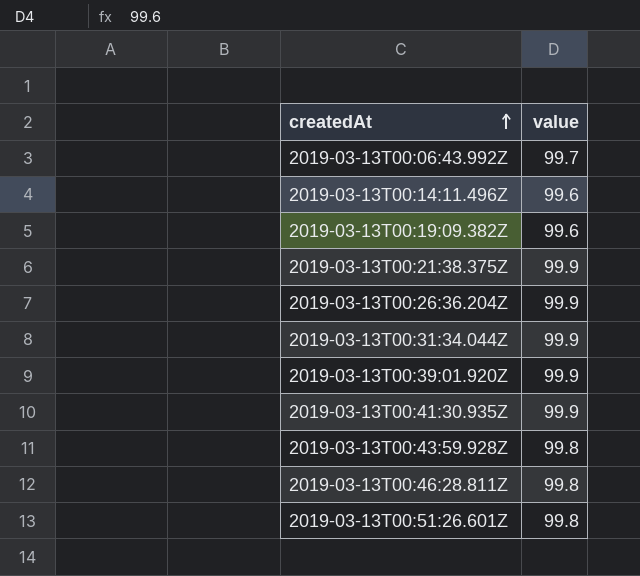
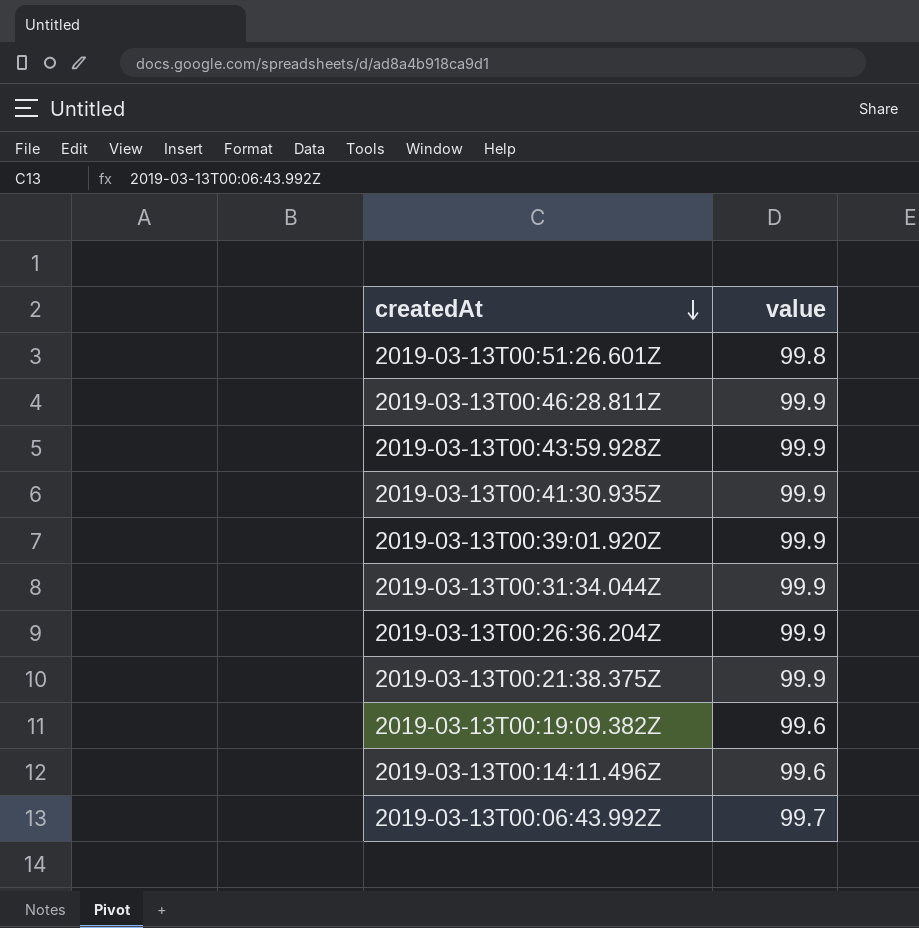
row order: createdAt ascending -> createdAt descending
2019-03-13T00:46:28.811Z | value: 99.8 -> 99.9
2019-03-13T00:43:59.928Z | value: 99.8 -> 99.9

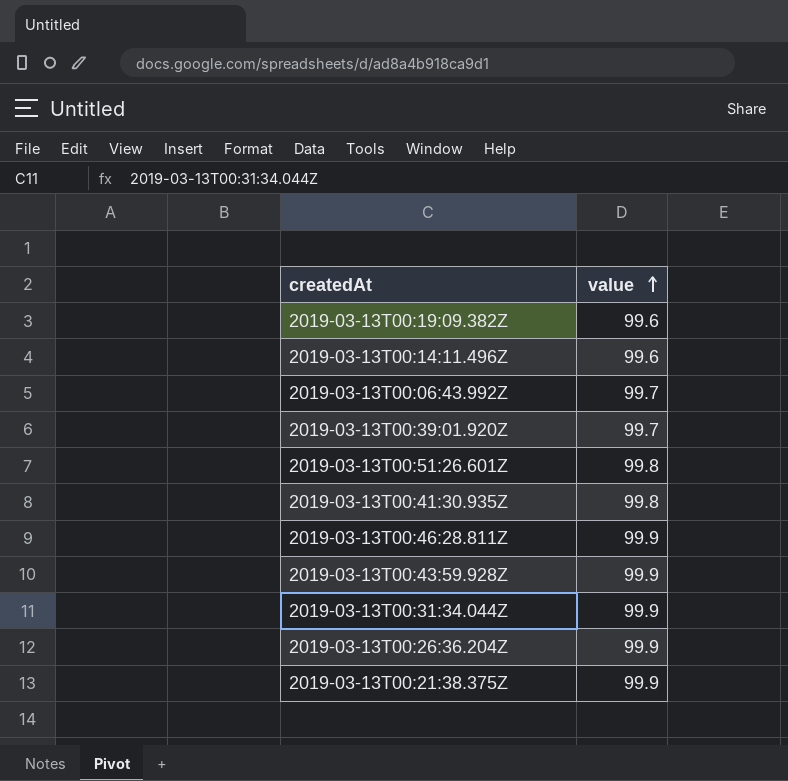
row order: createdAt descending -> value ascending
2019-03-13T00:39:01.920Z | value: 99.9 -> 99.7
2019-03-13T00:41:30.935Z | value: 99.9 -> 99.8

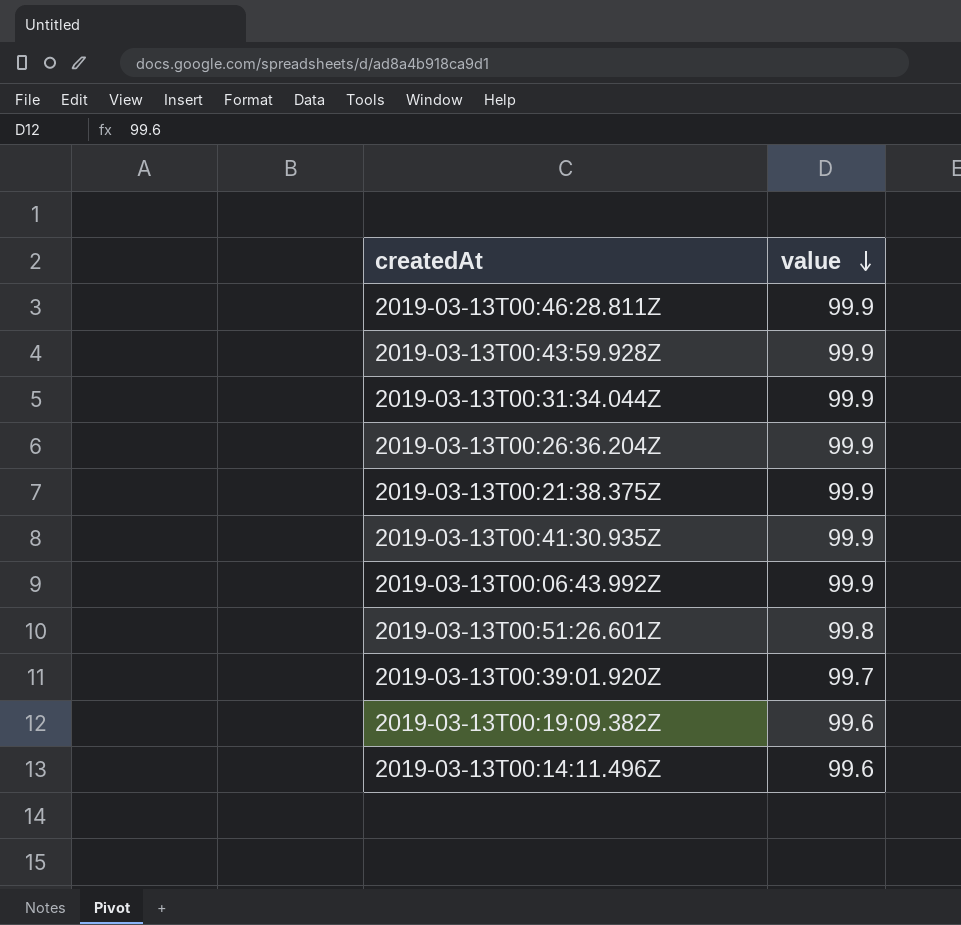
row order: value ascending -> value descending
2019-03-13T00:41:30.935Z | value: 99.8 -> 99.9
2019-03-13T00:06:43.992Z | value: 99.7 -> 99.9

